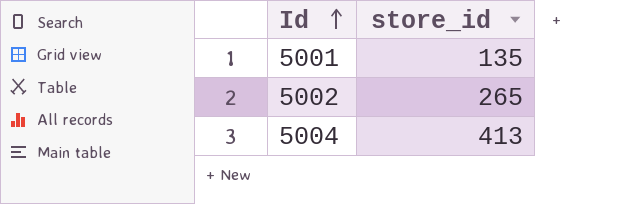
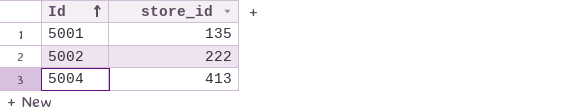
5002 | store_id: 265 -> 222

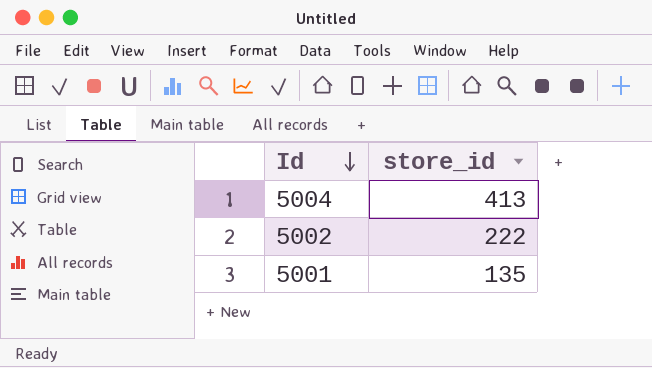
row order: Id ascending -> Id descending

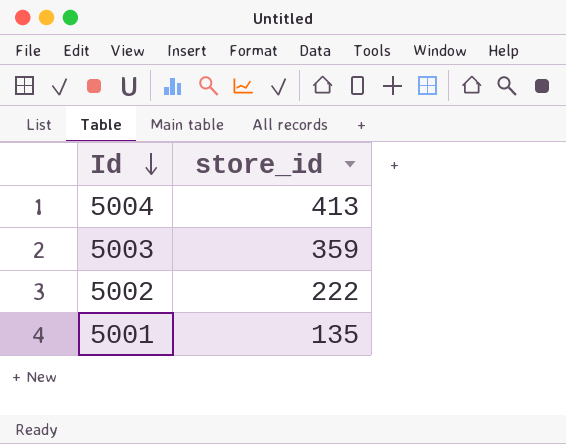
row 5003: none -> 359

